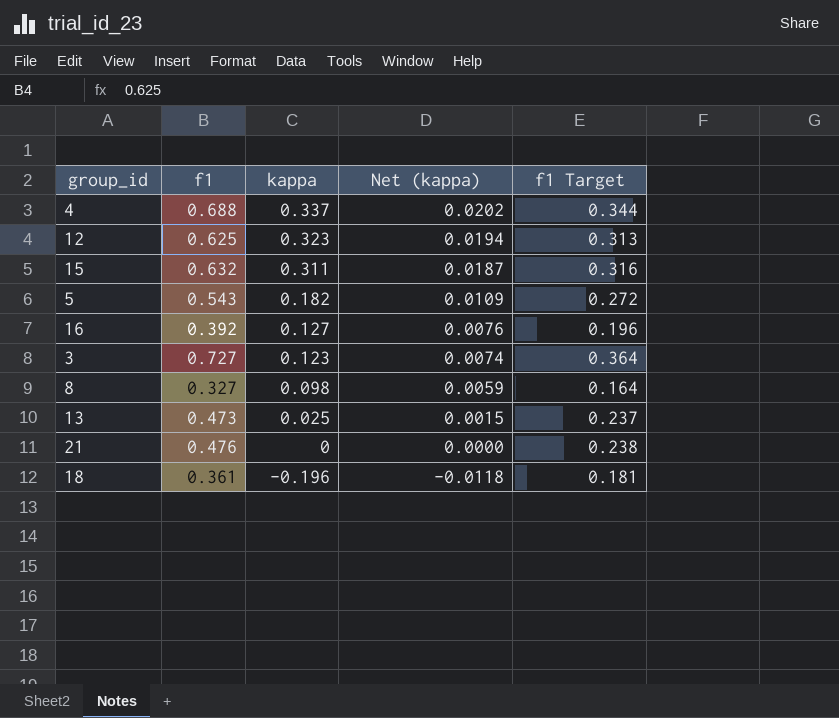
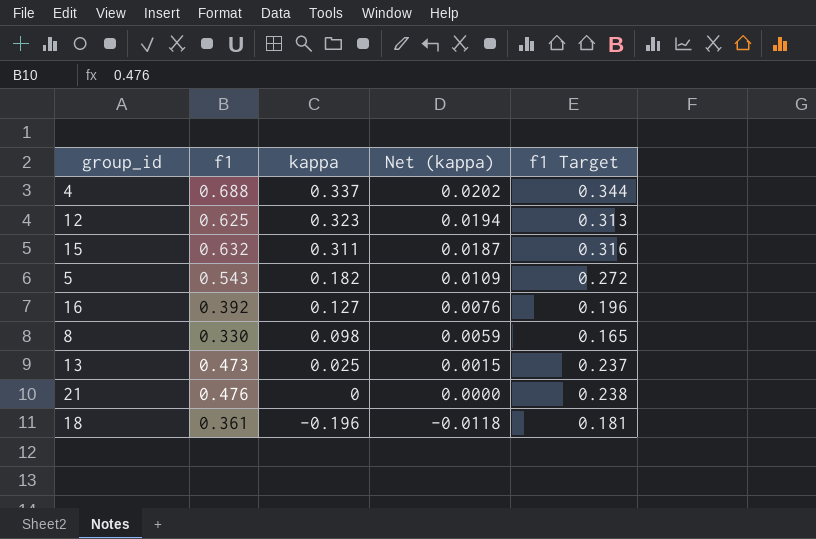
row 3: 0.727 | 0.123 | 0.0074 | 0.364 -> none
8 | f1: 0.327 -> 0.330
8 | f1 Target: 0.164 -> 0.165

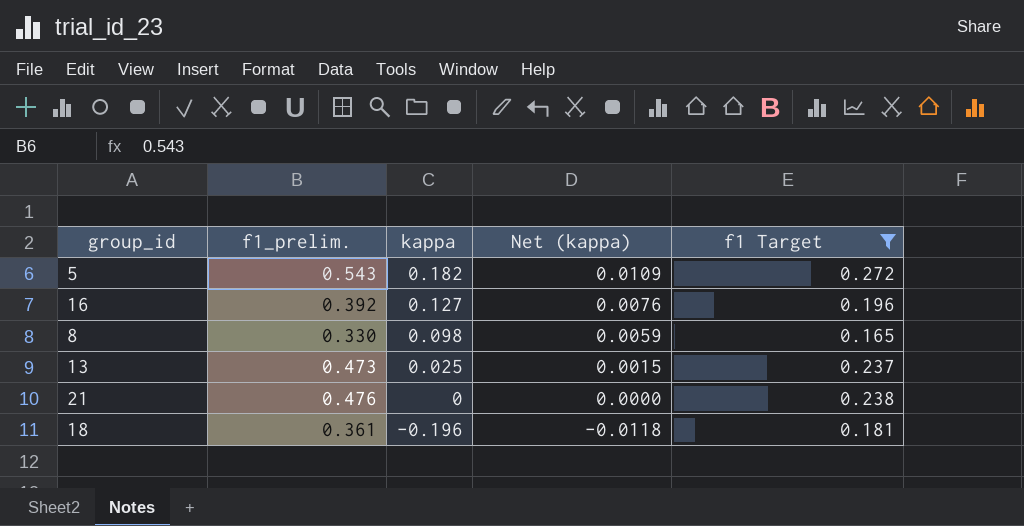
filter: none -> f1 Target <= 0.272
column name: f1 -> f1_prelim.

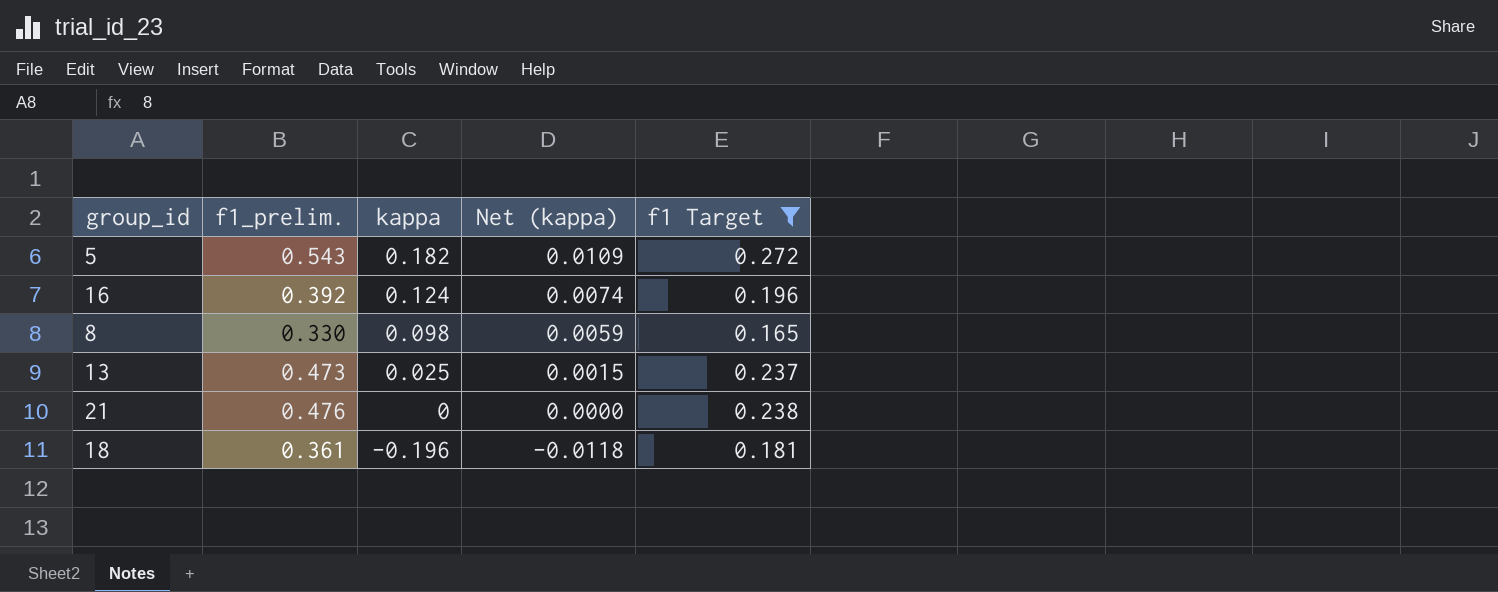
16 | kappa: 0.127 -> 0.124
16 | Net (kappa): 0.0076 -> 0.0074

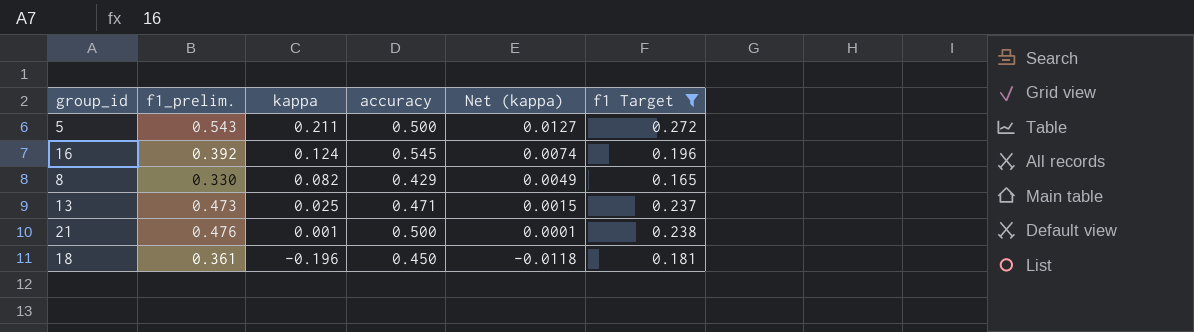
column accuracy | position: none -> 4
5 | kappa: 0.182 -> 0.211
5 | Net (kappa): 0.0109 -> 0.0127
8 | kappa: 0.098 -> 0.082
8 | Net (kappa): 0.0059 -> 0.0049
21 | kappa: 0 -> 0.001
21 | Net (kappa): 0.0000 -> 0.0001

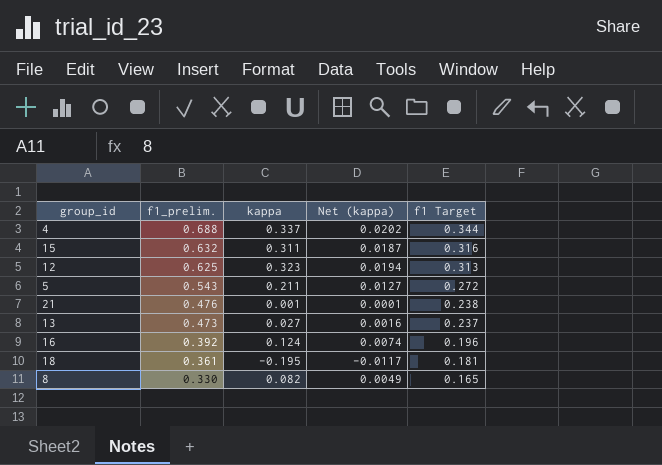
filter: f1 Target <= 0.272 -> none
row order: kappa descending -> f1_prelim. descending
column accuracy | position: 4 -> none
13 | kappa: 0.025 -> 0.027
13 | Net (kappa): 0.0015 -> 0.0016
18 | kappa: -0.196 -> -0.195
18 | Net (kappa): -0.0118 -> -0.0117

